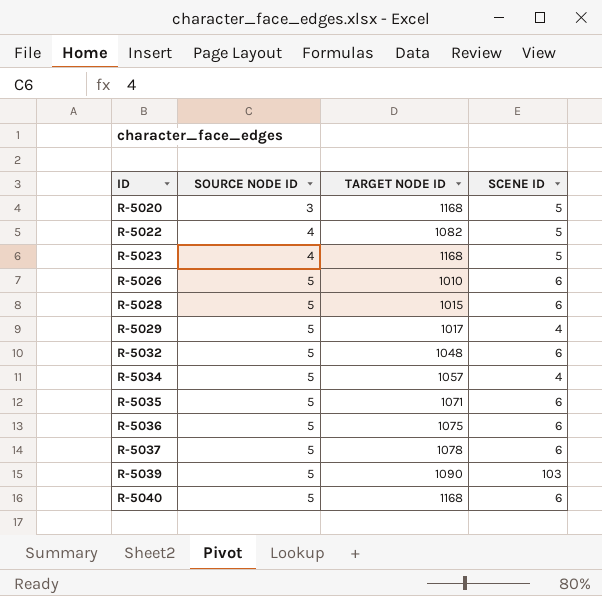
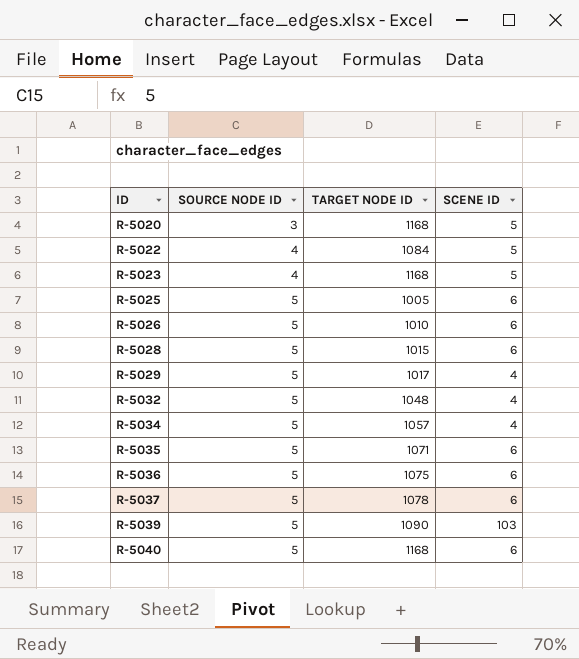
R-5022 | TARGET NODE ID: 1082 -> 1084
row R-5025: none -> 5 | 1005 | 6
R-5032 | SCENE ID: 6 -> 4

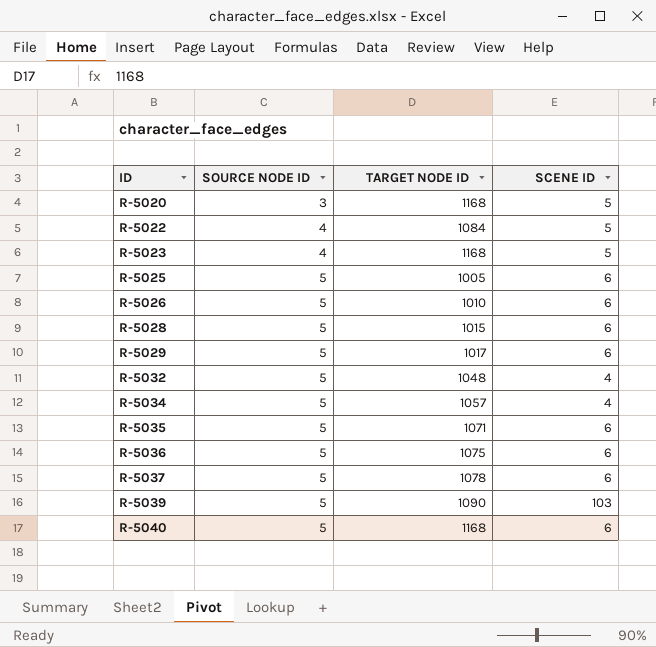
R-5029 | SCENE ID: 4 -> 6

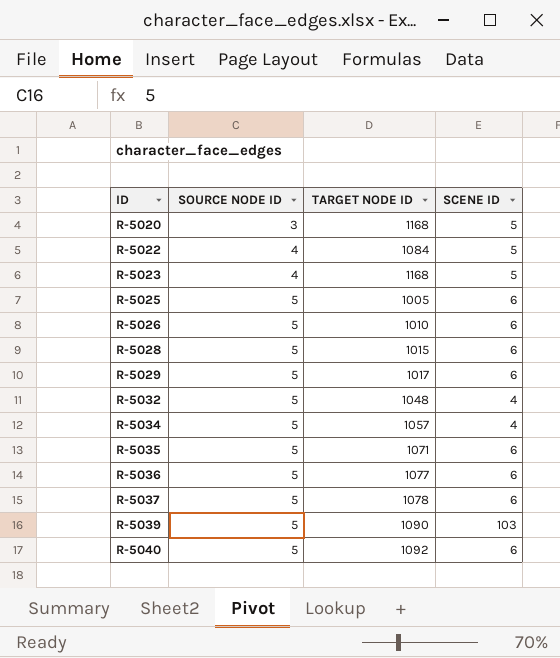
R-5036 | TARGET NODE ID: 1075 -> 1077
R-5040 | TARGET NODE ID: 1168 -> 1092

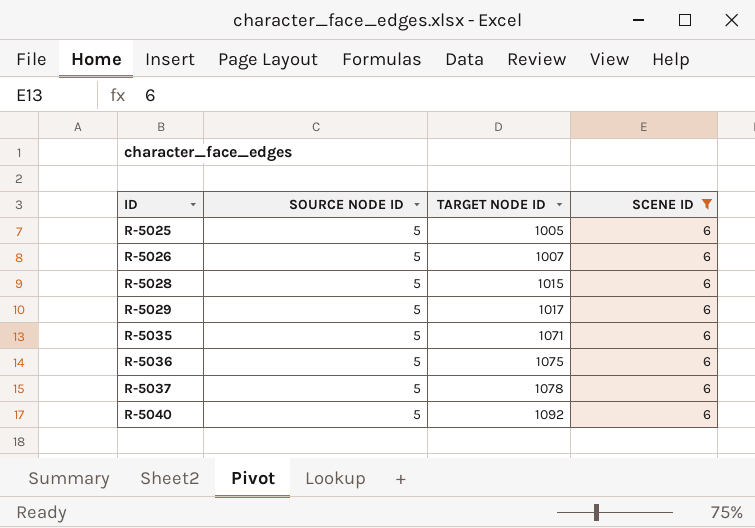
filter: none -> SCENE ID = 6
R-5026 | TARGET NODE ID: 1010 -> 1007
R-5036 | TARGET NODE ID: 1077 -> 1075

